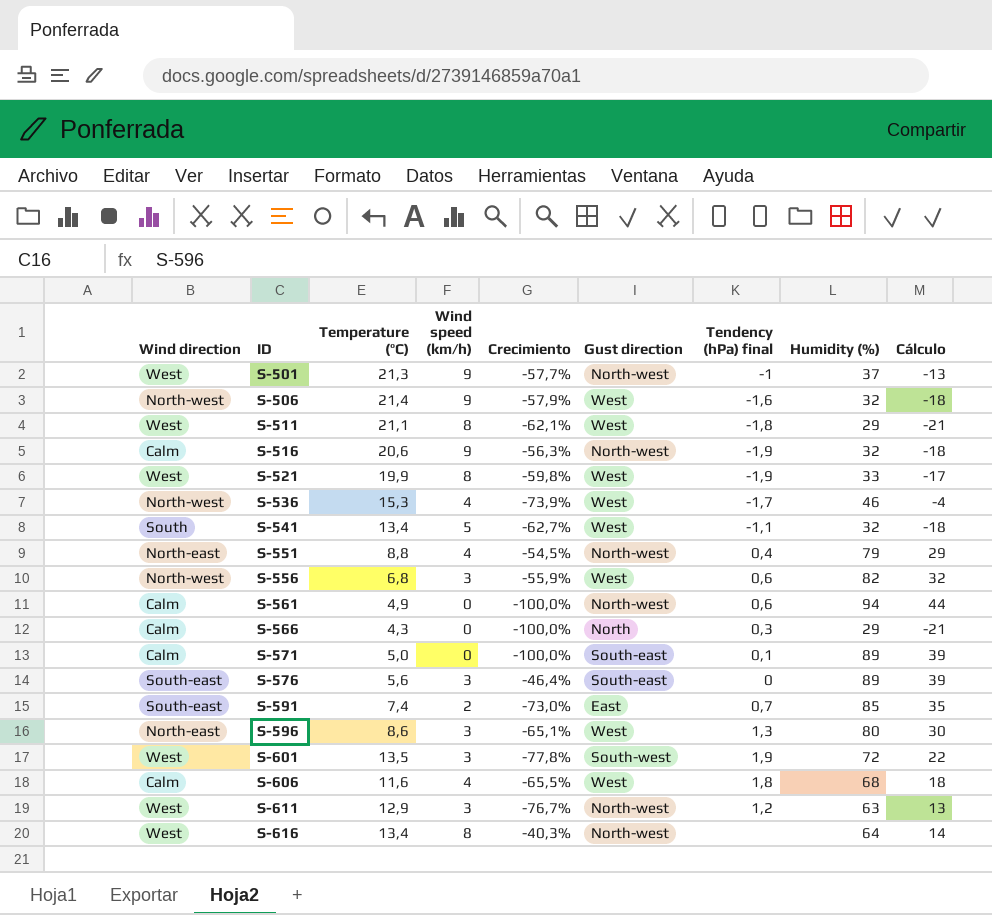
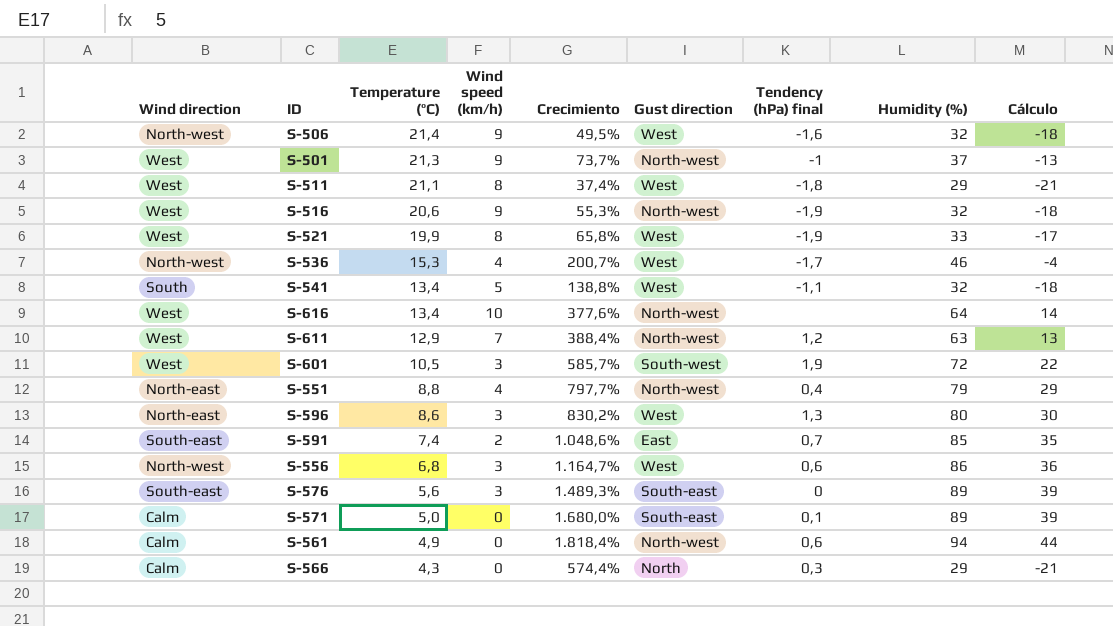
row order: ID ascending -> Temperature (ºC) descending
column Crecimiento | formula: ([Wind speed (km/h)] - [Temperature (ºC)]) / [Temperature (ºC)] -> ([Humidity (%)] - [Temperature (ºC)]) / [Temperature (ºC)]
row S-606: Calm | 11,6 | 4 | -65,5% | West | 1,8 | 68 | 18 -> none
S-516 | Wind direction: Calm -> West
S-616 | Wind speed (km/h): 8 -> 10
S-611 | Wind speed (km/h): 3 -> 7
S-601 | Temperature (ºC): 13,5 -> 10,5
S-556 | Humidity (%): 82 -> 86
S-556 | Cálculo: 32 -> 36

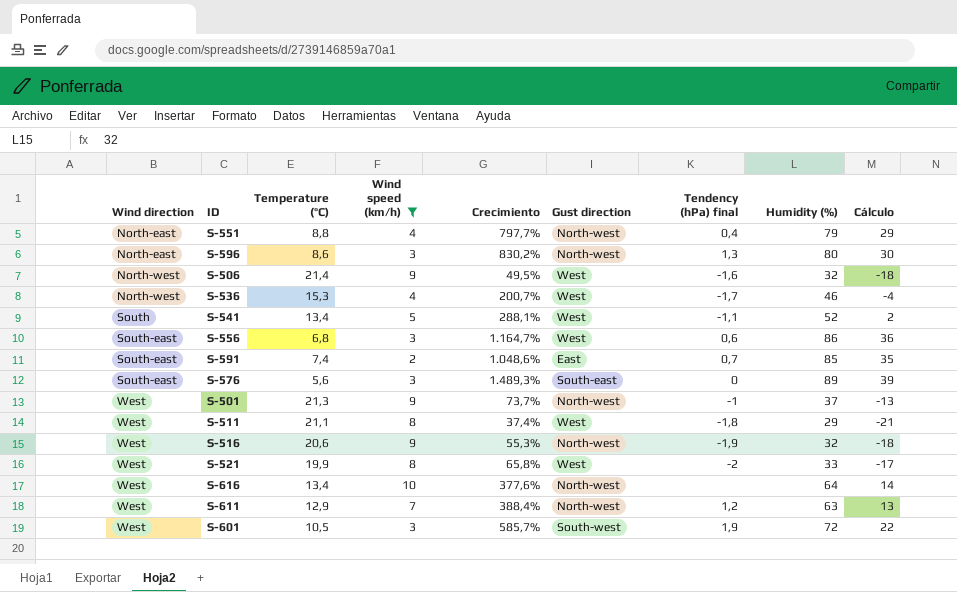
filter: none -> Wind speed (km/h) != 0
row order: Temperature (ºC) descending -> Wind direction ascending
S-596 | Gust direction: West -> North-west
S-541 | Crecimiento: 138,8% -> 288,1%
S-541 | Humidity (%): 32 -> 52
S-541 | Cálculo: -18 -> 2
S-556 | Wind direction: North-west -> South-east
S-521 | Tendency (hPa) final: -1,9 -> -2

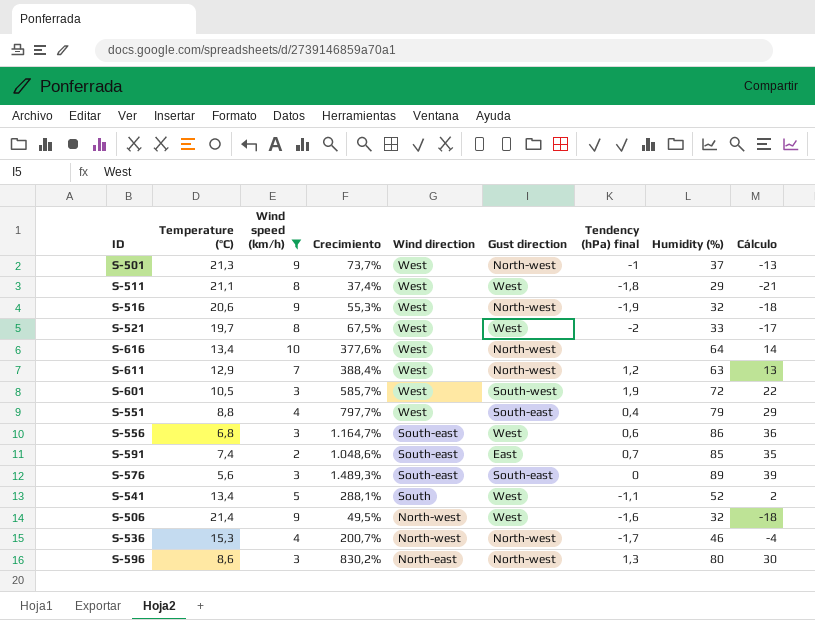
row order: Wind direction ascending -> Wind direction descending
column Wind direction | position: 1 -> 5
S-521 | Temperature (ºC): 19,9 -> 19,7
S-521 | Crecimiento: 65,8% -> 67,5%
S-551 | Wind direction: North-east -> West
S-551 | Gust direction: North-west -> South-east
S-536 | Gust direction: West -> North-west

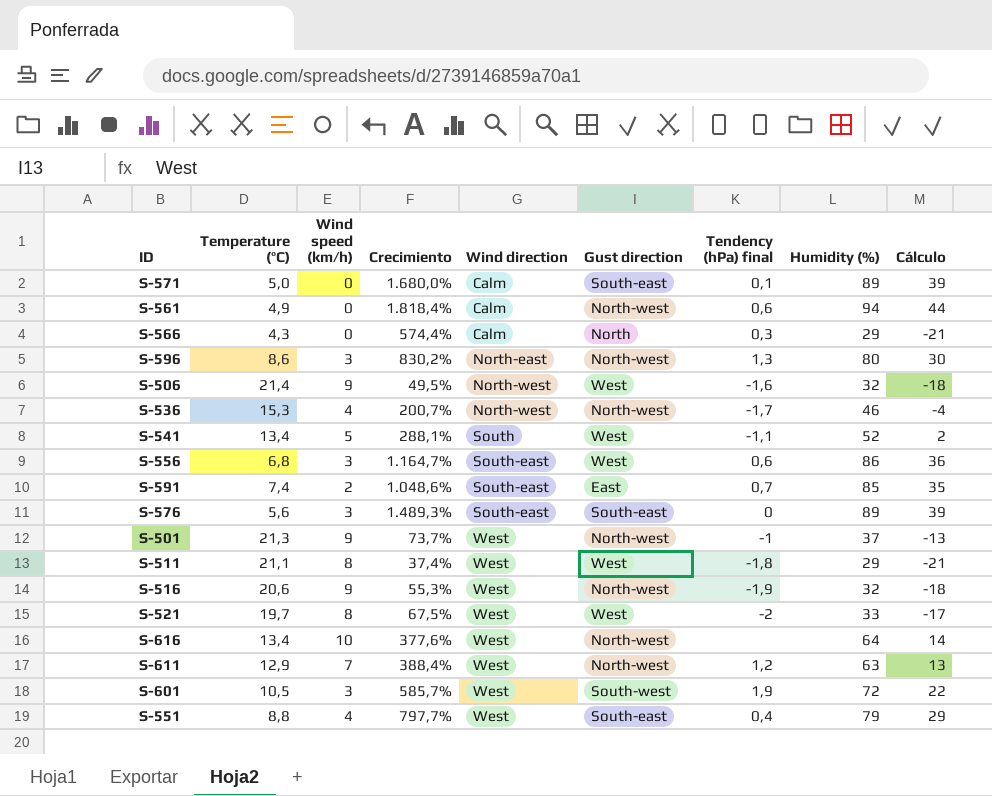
filter: Wind speed (km/h) != 0 -> none
row order: Wind direction descending -> Wind direction ascending

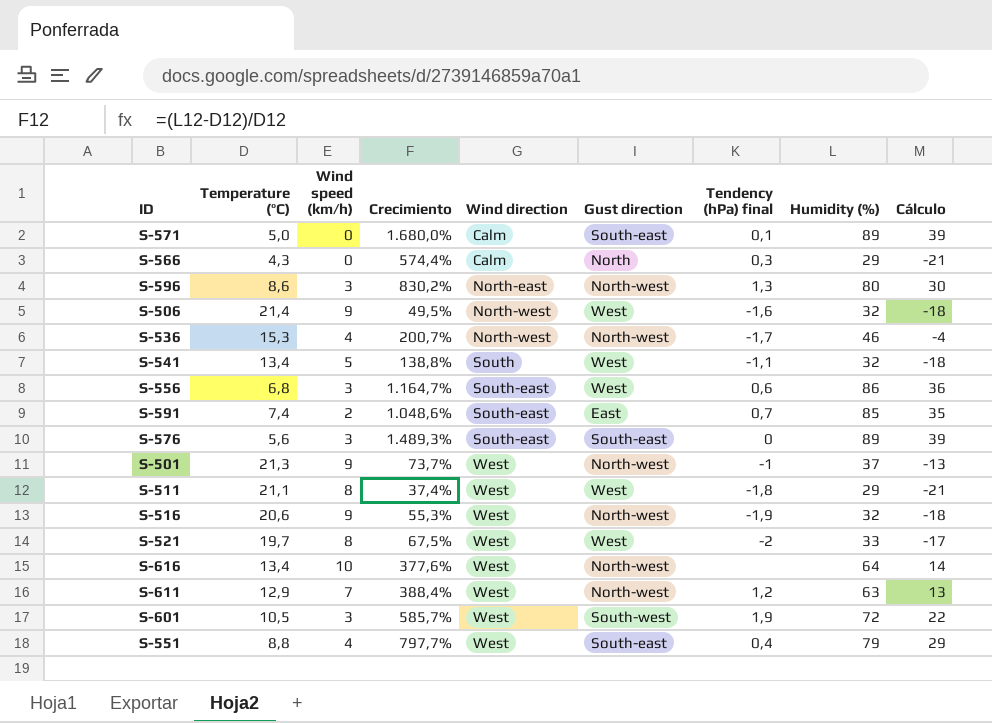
row S-561: 4,9 | 0 | 1.818,4% | Calm | North-west | 0,6 | 94 | 44 -> none
S-541 | Crecimiento: 288,1% -> 138,8%
S-541 | Humidity (%): 52 -> 32
S-541 | Cálculo: 2 -> -18

